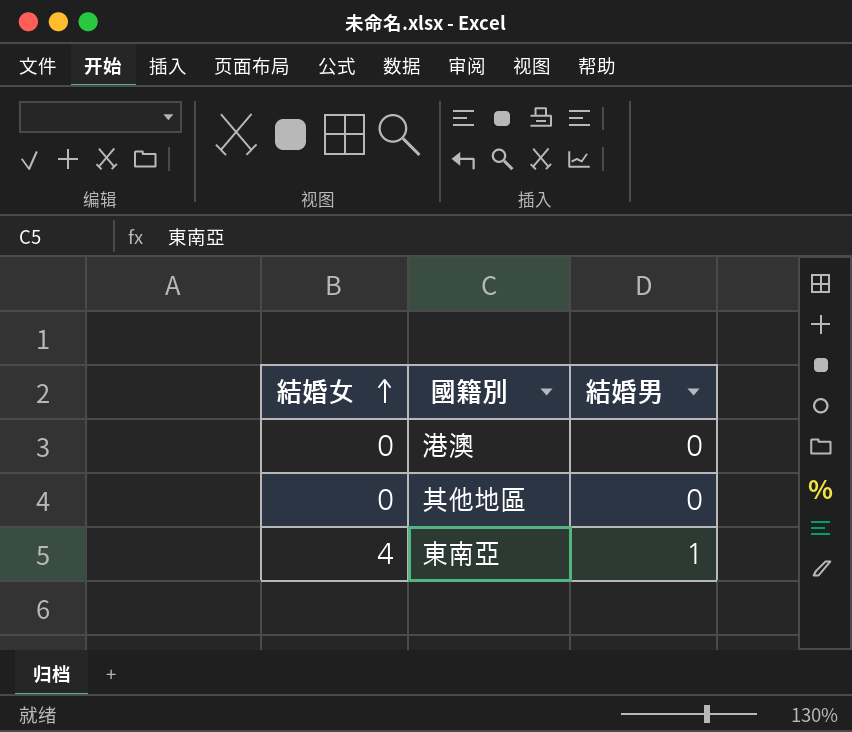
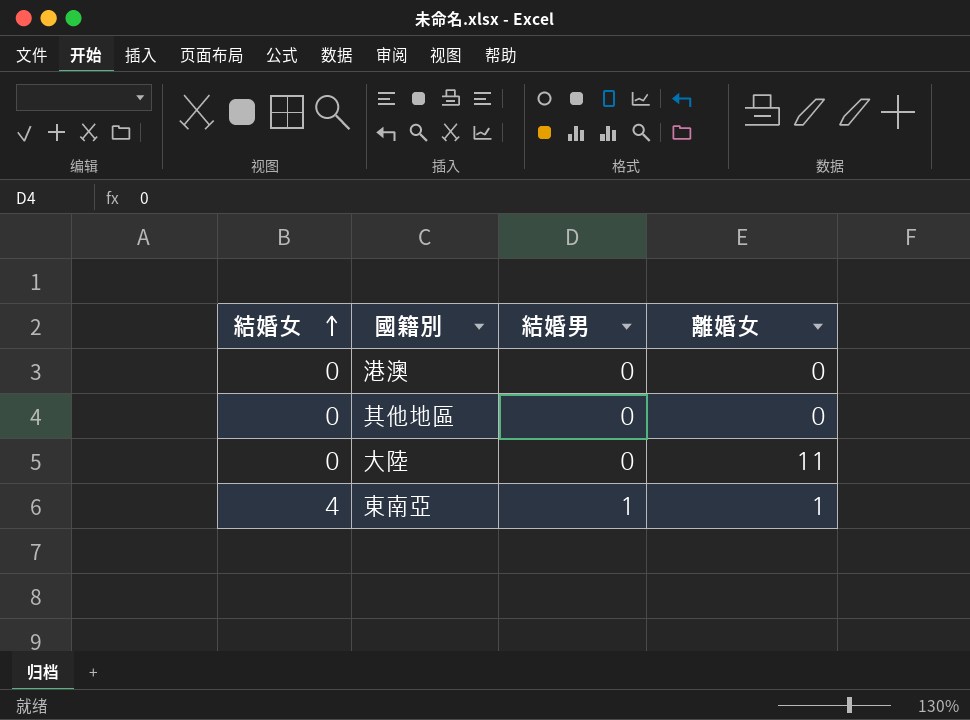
column 離婚女 | position: none -> 4
row 大陸: none -> 0 | 0 | 11

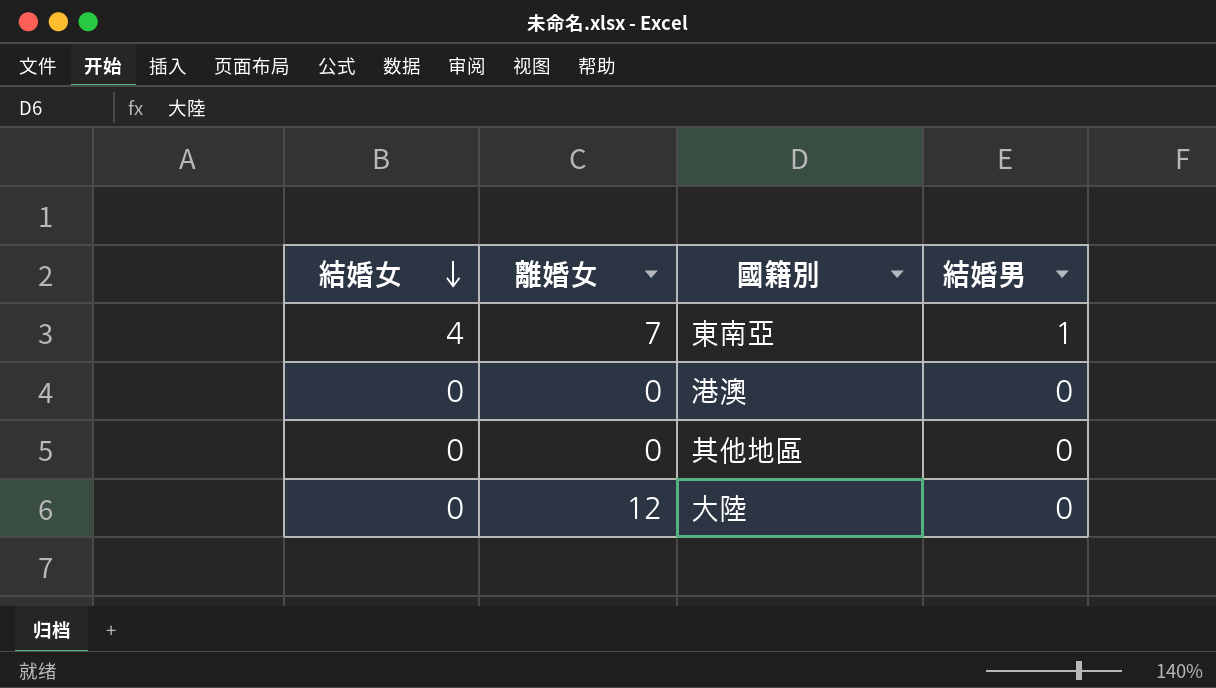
row order: 結婚女 ascending -> 結婚女 descending
column 離婚女 | position: 4 -> 2
東南亞 | 離婚女: 1 -> 7
大陸 | 離婚女: 11 -> 12

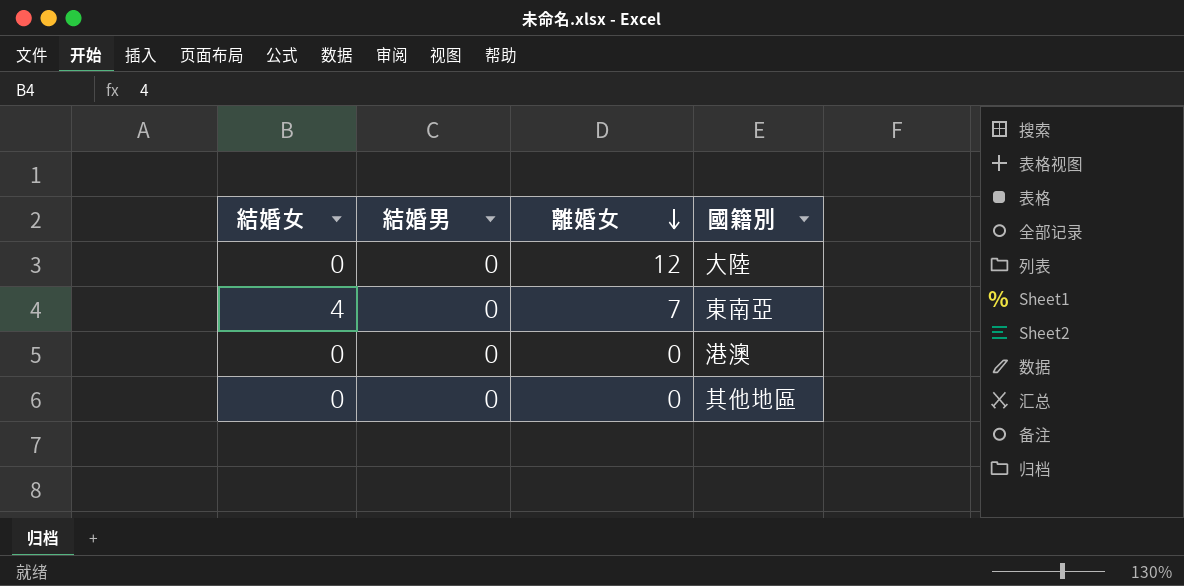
row order: 結婚女 descending -> 離婚女 descending
column 結婚男 | position: 4 -> 2
東南亞 | 結婚男: 1 -> 0

